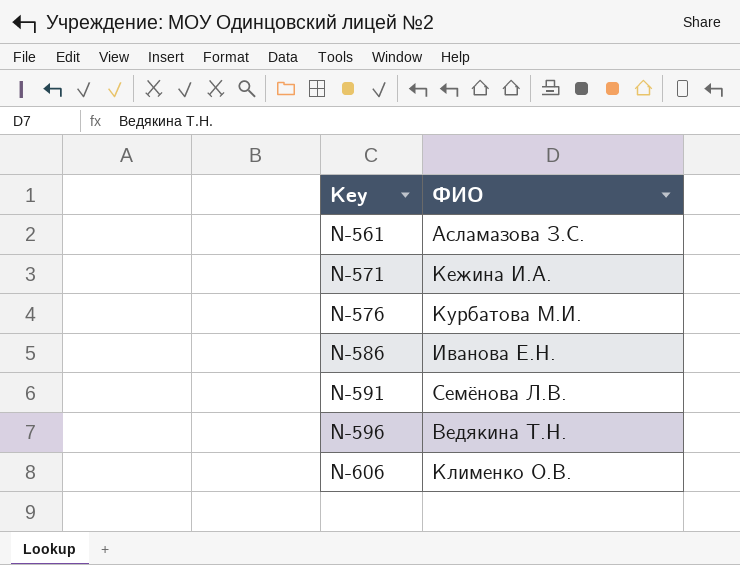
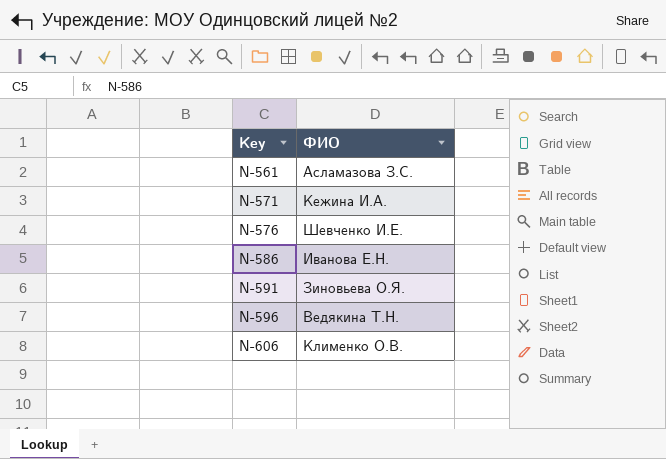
N-576 | ФИО: Курбатова М.И. -> Шевченко И.Е.
N-591 | ФИО: Семёнова Л.В. -> Зиновьева О.Я.

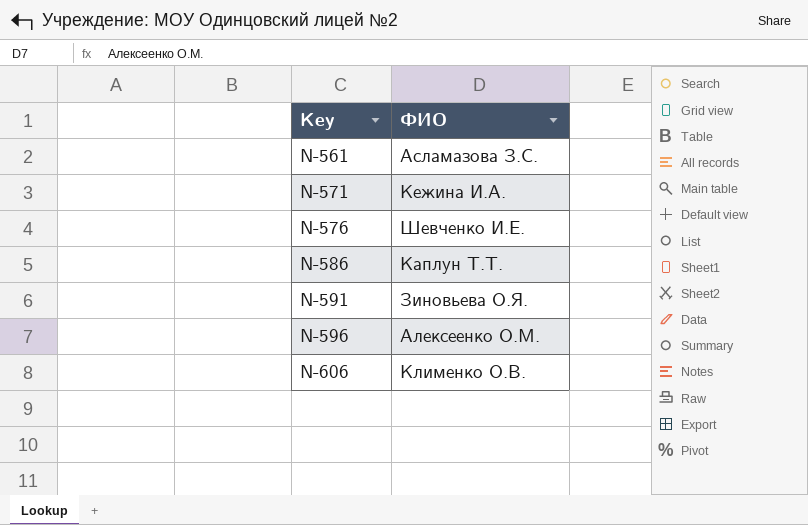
N-586 | ФИО: Иванова Е.Н. -> Каплун Т.Т.
N-596 | ФИО: Ведякина Т.Н. -> Алексеенко О.М.

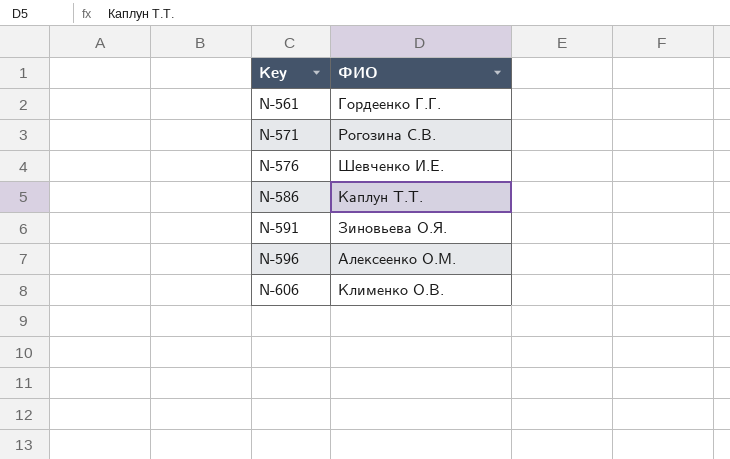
N-561 | ФИО: Асламазова З.С. -> Гордеенко Г.Г.
N-571 | ФИО: Кежина И.А. -> Рогозина С.В.

